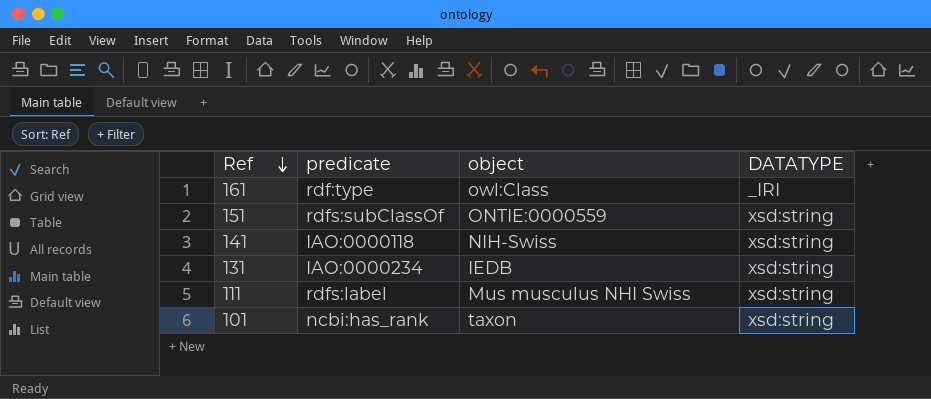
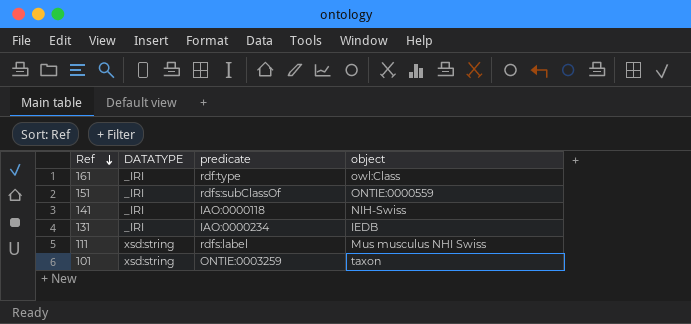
column DATATYPE | position: 4 -> 2
151 | DATATYPE: xsd:string -> _IRI
141 | DATATYPE: xsd:string -> _IRI
131 | DATATYPE: xsd:string -> _IRI
101 | predicate: ncbi:has_rank -> ONTIE:0003259

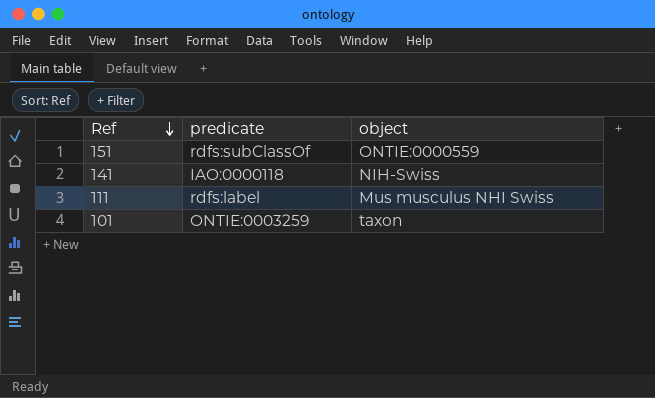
column DATATYPE | position: 2 -> none
row 161: _IRI | rdf:type | owl:Class -> none
row 131: _IRI | IAO:0000234 | IEDB -> none

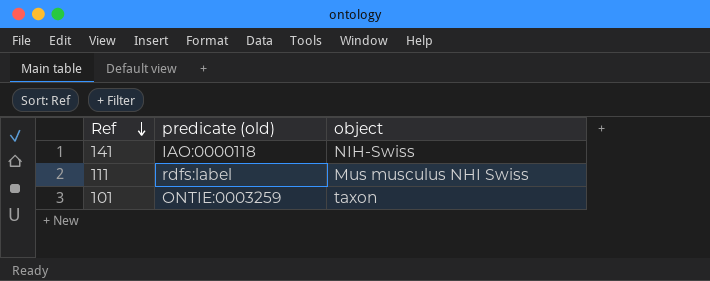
column name: predicate -> predicate (old)
row 151: rdfs:subClassOf | ONTIE:0000559 -> none

